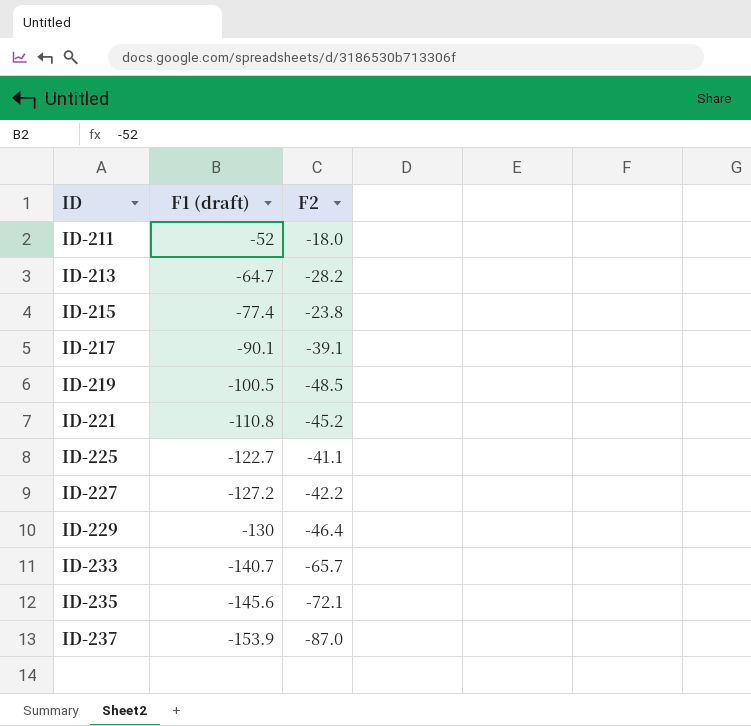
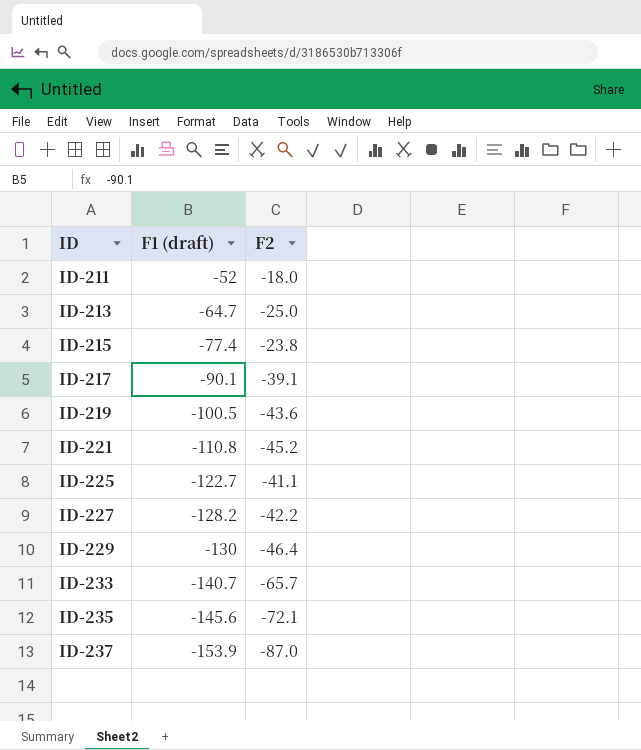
ID-213 | F2: -28.2 -> -25.0
ID-219 | F2: -48.5 -> -43.6
ID-227 | F1 (draft): -127.2 -> -128.2

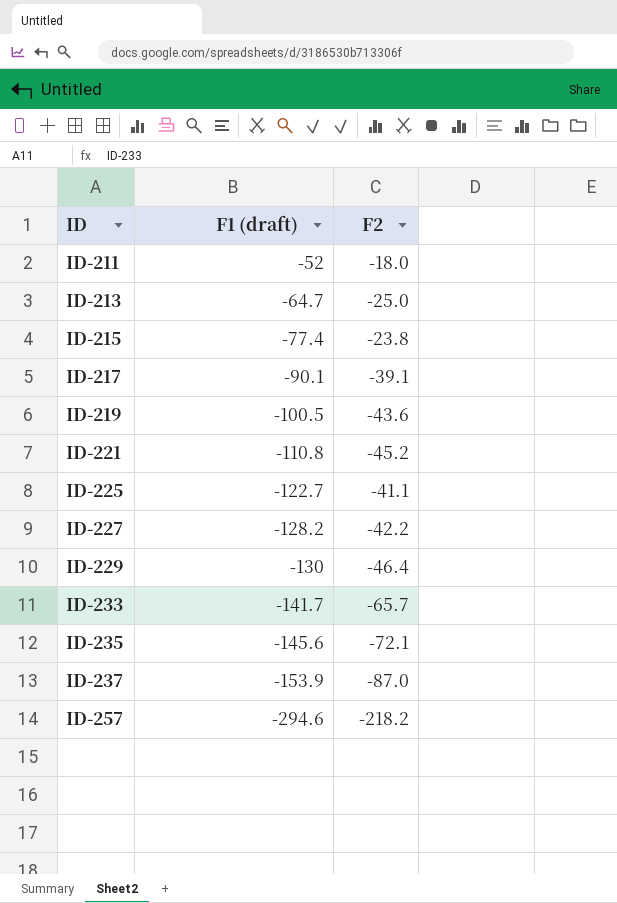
ID-233 | F1 (draft): -140.7 -> -141.7
row ID-257: none -> -294.6 | -218.2

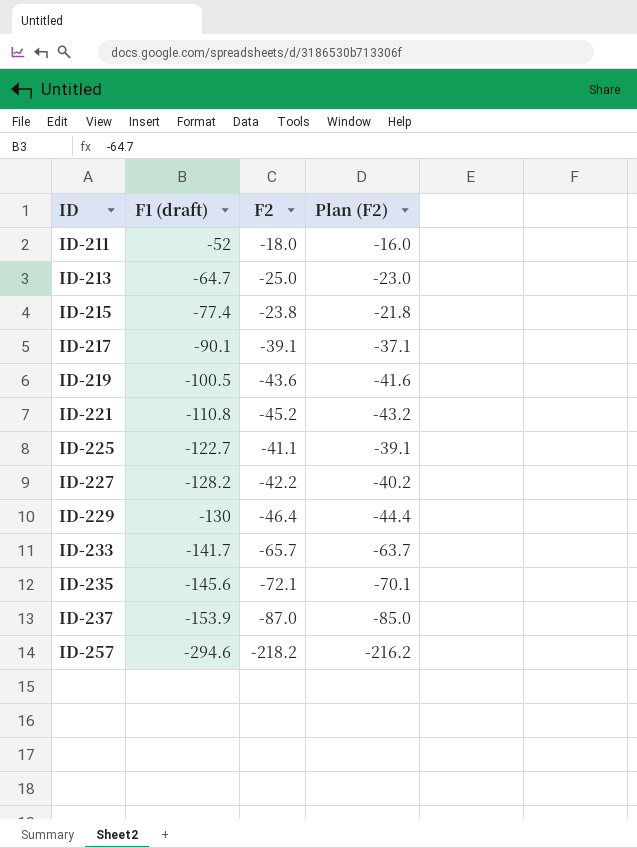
column Plan (F2) | formula: none -> [F2] + 2

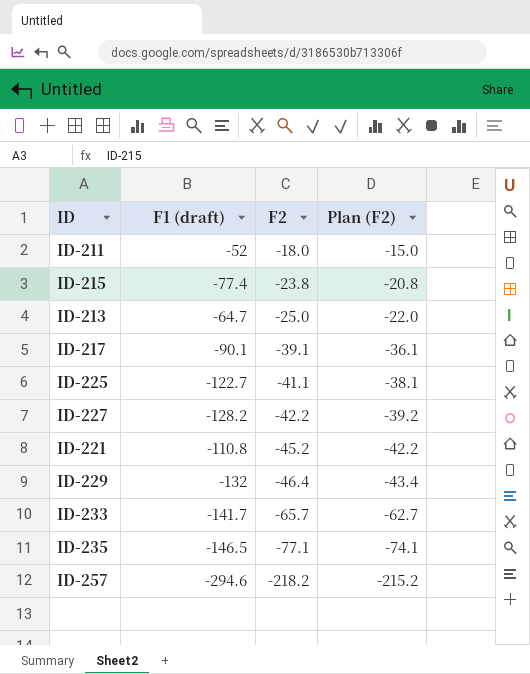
row order: ID ascending -> F2 descending
column Plan (F2) | formula: [F2] + 2 -> [F2] + 3
row ID-219: -100.5 | -43.6 | -41.6 -> none
row ID-237: -153.9 | -87.0 | -85.0 -> none
ID-229 | F1 (draft): -130 -> -132
ID-235 | F1 (draft): -145.6 -> -146.5
ID-235 | F2: -72.1 -> -77.1

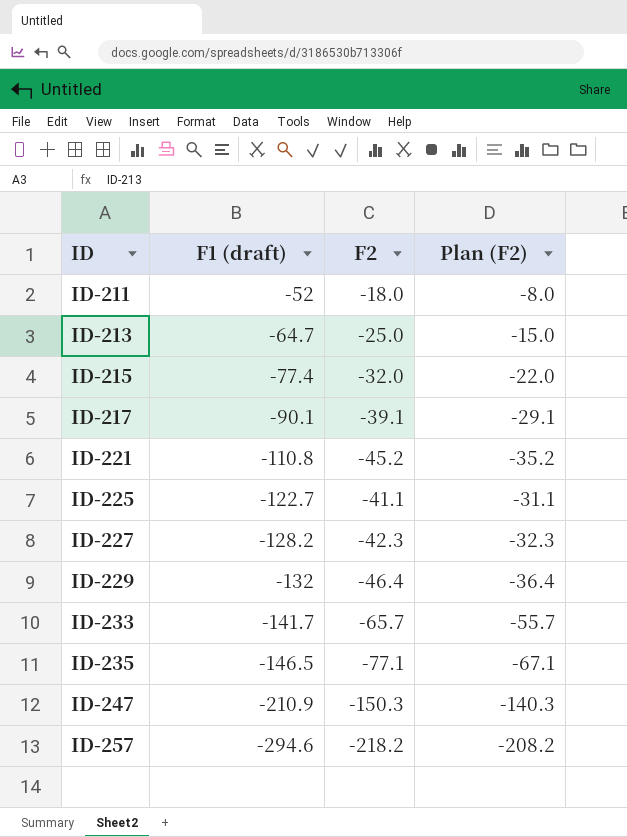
row order: F2 descending -> ID ascending
column Plan (F2) | formula: [F2] + 3 -> [F2] + 10
ID-215 | F2: -23.8 -> -32.0
ID-227 | F2: -42.2 -> -42.3
row ID-247: none -> -210.9 | -150.3 | -140.3

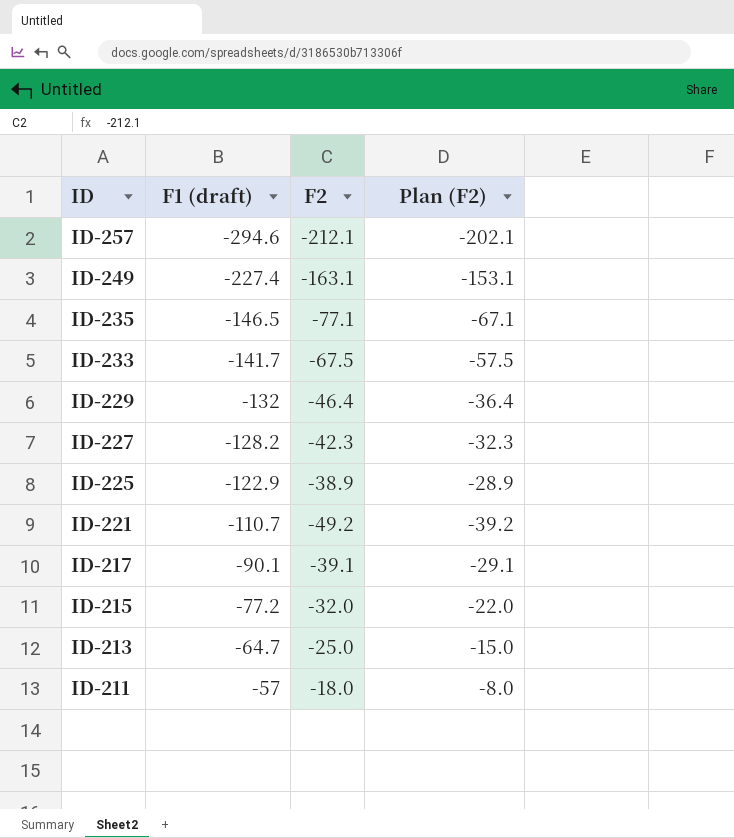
row order: ID ascending -> ID descending
row ID-247: -210.9 | -150.3 | -140.3 -> none
ID-257 | F2: -218.2 -> -212.1
ID-257 | Plan (F2): -208.2 -> -202.1
row ID-249: none -> -227.4 | -163.1 | -153.1
ID-233 | F2: -65.7 -> -67.5
ID-233 | Plan (F2): -55.7 -> -57.5
ID-225 | F1 (draft): -122.7 -> -122.9
ID-225 | F2: -41.1 -> -38.9
ID-225 | Plan (F2): -31.1 -> -28.9
ID-221 | F1 (draft): -110.8 -> -110.7
ID-221 | F2: -45.2 -> -49.2
ID-221 | Plan (F2): -35.2 -> -39.2
ID-215 | F1 (draft): -77.4 -> -77.2
ID-211 | F1 (draft): -52 -> -57

